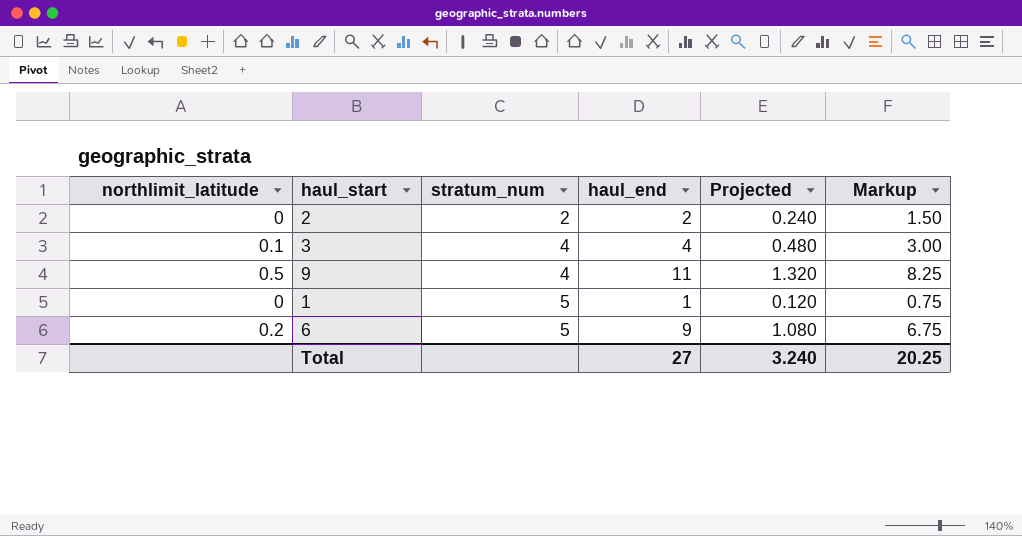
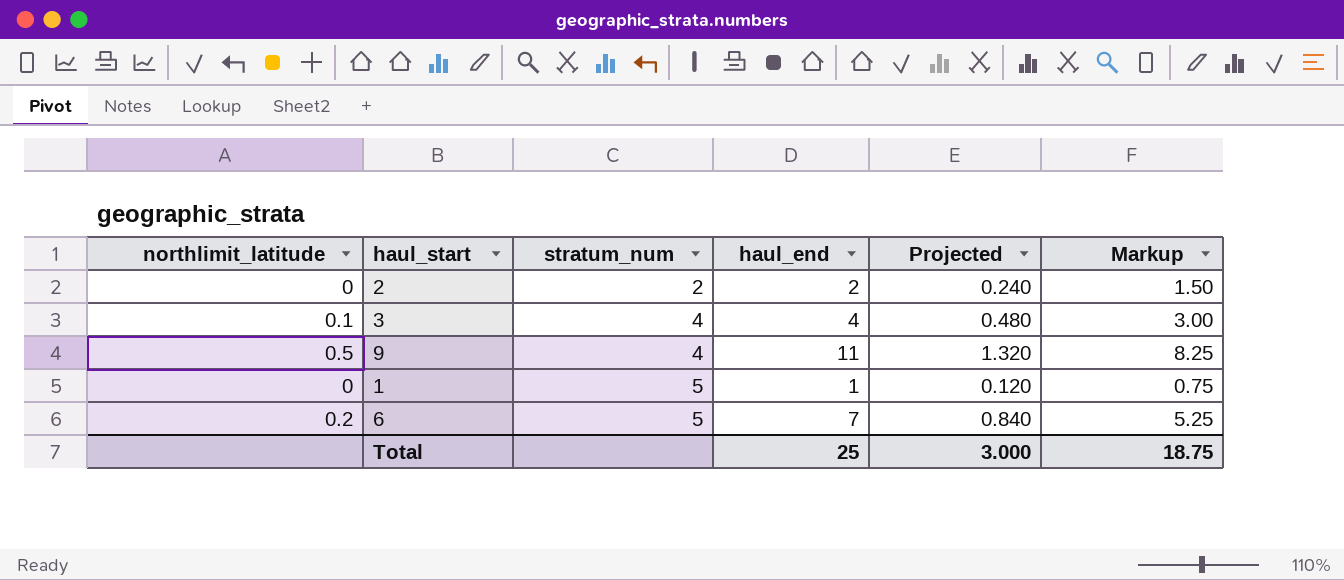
6 | haul_end: 9 -> 7
6 | Projected: 1.080 -> 0.840
6 | Markup: 6.75 -> 5.25
Total | haul_end: 27 -> 25
Total | Projected: 3.240 -> 3.000
Total | Markup: 20.25 -> 18.75

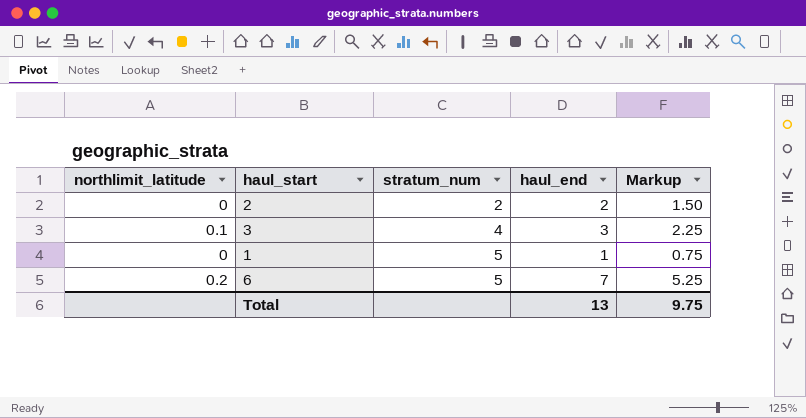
column Projected | formula: [haul_end] * 0.12 -> none
row 9: 0.5 | 4 | 11 | 1.320 | 8.25 -> none
3 | haul_end: 4 -> 3
3 | Markup: 3.00 -> 2.25
Total | haul_end: 25 -> 13
Total | Markup: 18.75 -> 9.75

